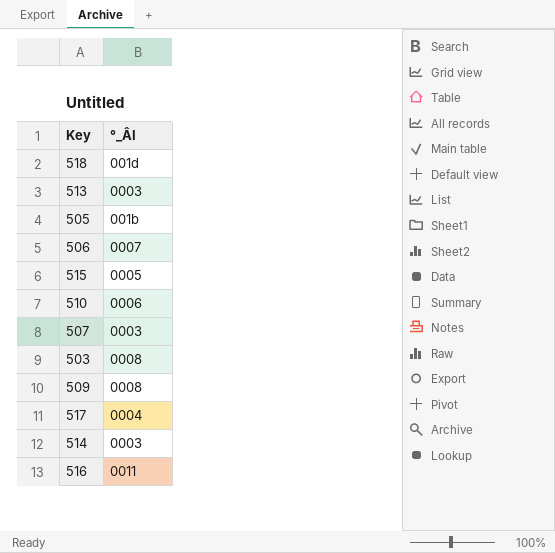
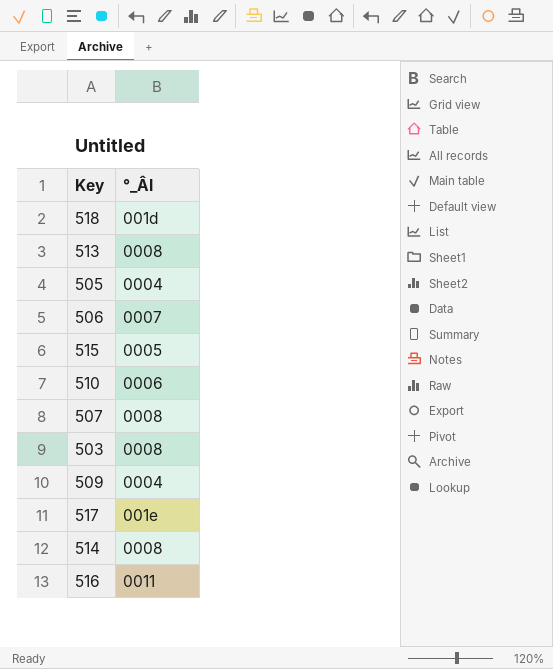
513 | °_ÂI: 0003 -> 0008
505 | °_ÂI: 001b -> 0004
507 | °_ÂI: 0003 -> 0008
509 | °_ÂI: 0008 -> 0004
517 | °_ÂI: 0004 -> 001e
514 | °_ÂI: 0003 -> 0008

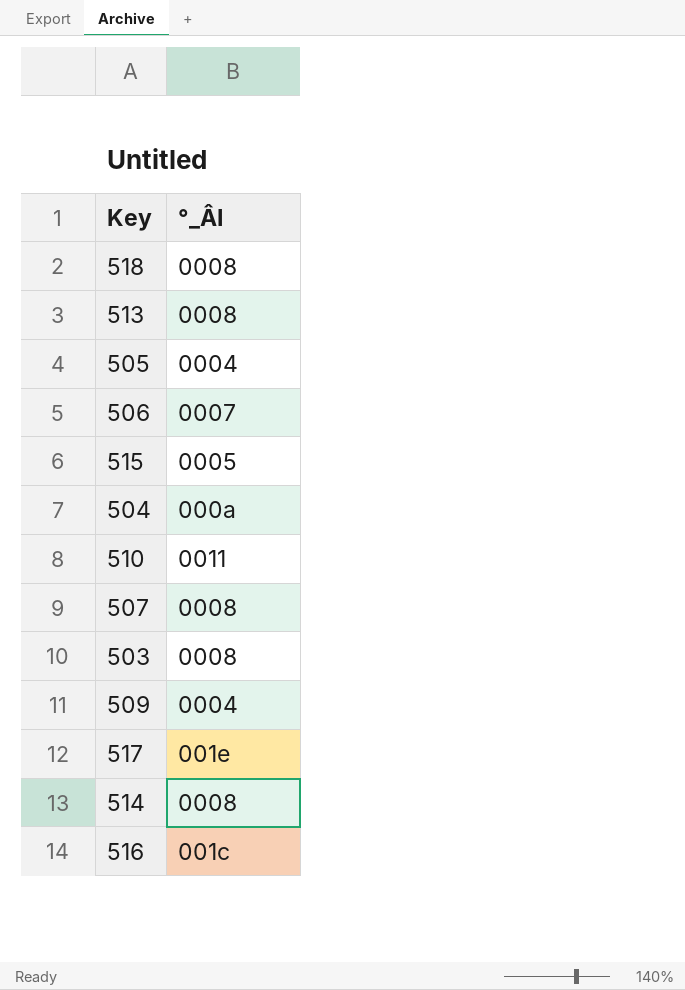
518 | °_ÂI: 001d -> 0008
row 504: none -> 000a
510 | °_ÂI: 0006 -> 0011
516 | °_ÂI: 0011 -> 001c

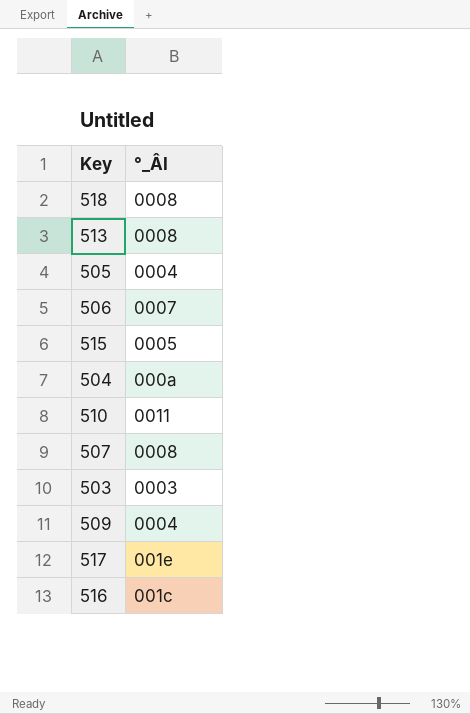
row 514: 0008 -> none
503 | °_ÂI: 0008 -> 0003

